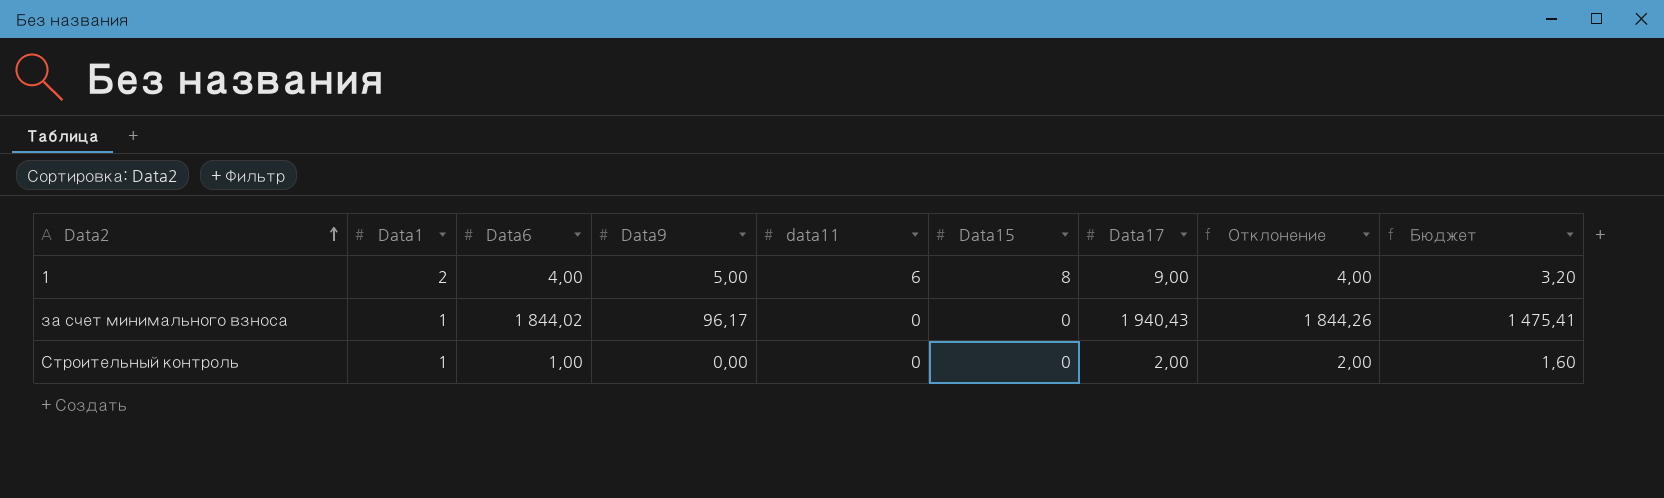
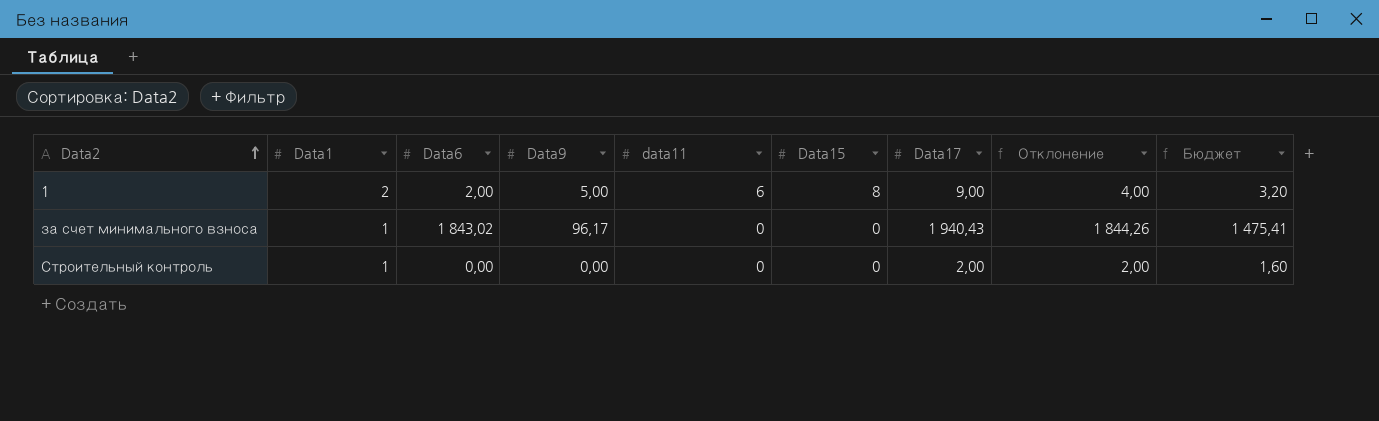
1 | Data6: 4,00 -> 2,00
за счет минимального взноса | Data6: 1 844,02 -> 1 843,02
Строительный контроль | Data6: 1,00 -> 0,00

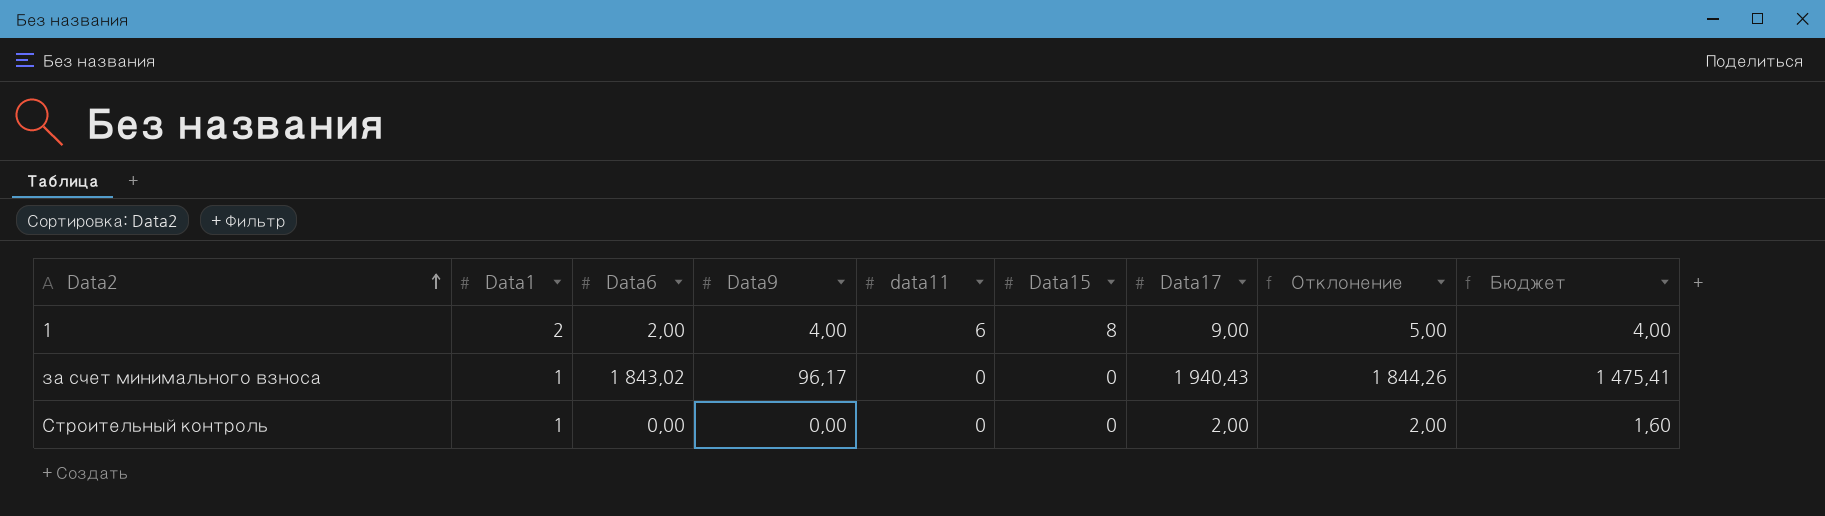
1 | Data9: 5,00 -> 4,00
1 | Отклонение: 4,00 -> 5,00
1 | Бюджет: 3,20 -> 4,00

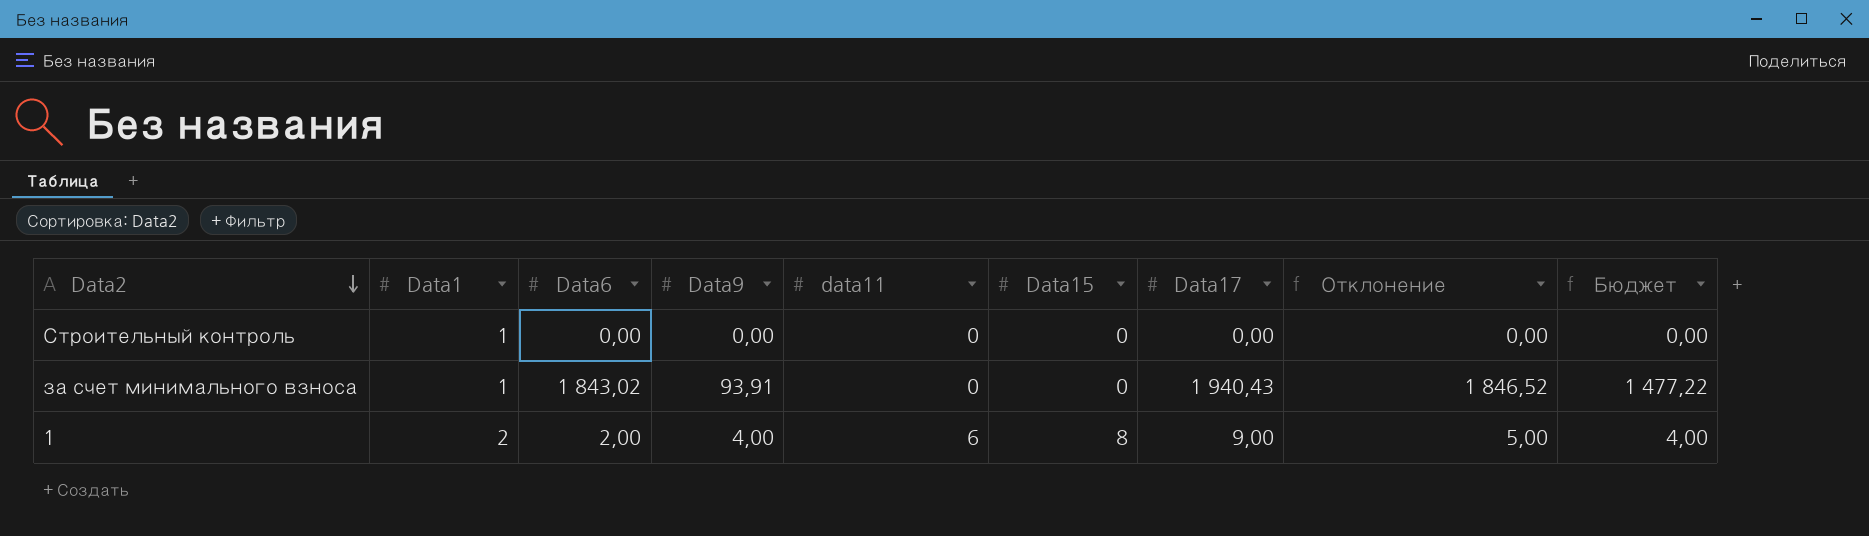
row order: Data2 ascending -> Data2 descending
Строительный контроль | Data17: 2,00 -> 0,00
Строительный контроль | Отклонение: 2,00 -> 0,00
Строительный контроль | Бюджет: 1,60 -> 0,00
за счет минимального взноса | Data9: 96,17 -> 93,91
за счет минимального взноса | Отклонение: 1 844,26 -> 1 846,52
за счет минимального взноса | Бюджет: 1 475,41 -> 1 477,22

